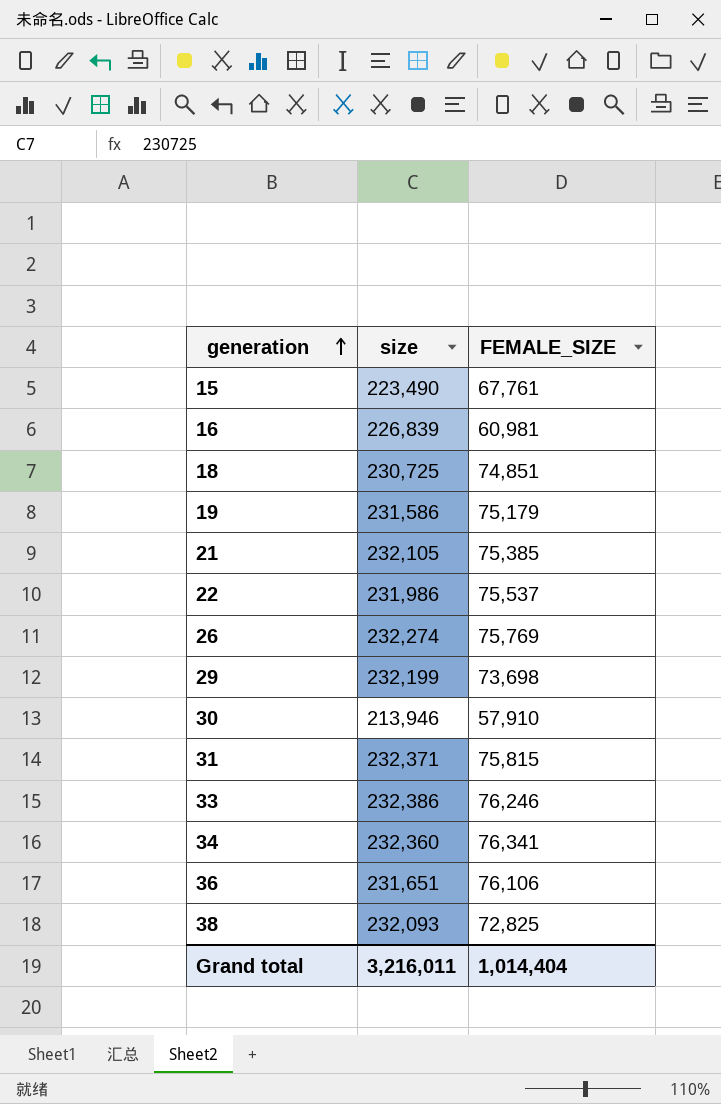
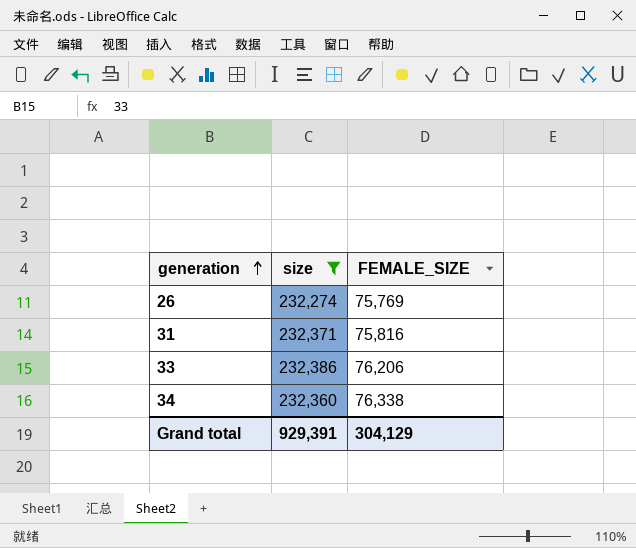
filter: none -> size >= 232,274
31 | FEMALE_SIZE: 75,815 -> 75,816
33 | FEMALE_SIZE: 76,246 -> 76,206
34 | FEMALE_SIZE: 76,341 -> 76,338
Grand total | size: 3,216,011 -> 929,391
Grand total | FEMALE_SIZE: 1,014,404 -> 304,129

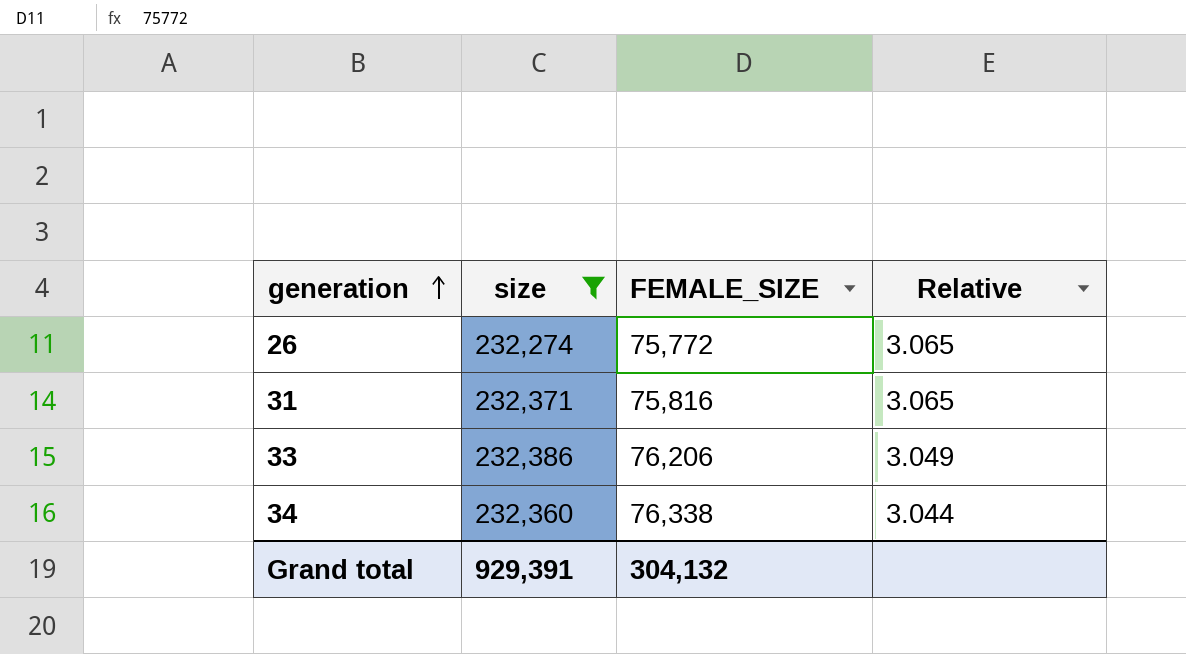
column Relative | formula: none -> [size] / [FEMALE_SIZE]
26 | FEMALE_SIZE: 75,769 -> 75,772
Grand total | FEMALE_SIZE: 304,129 -> 304,132

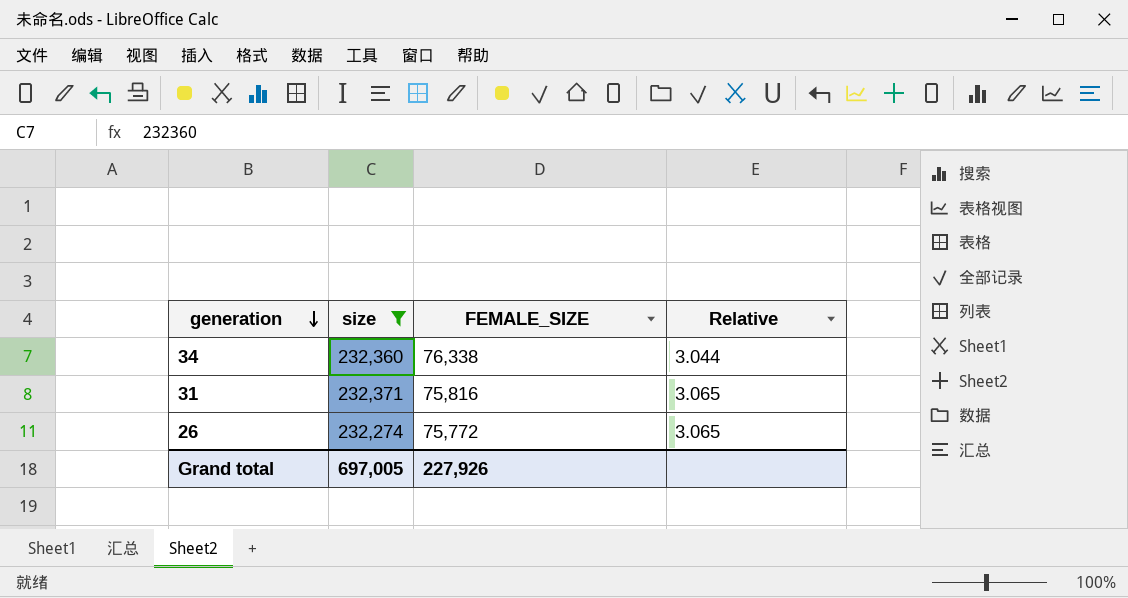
row order: generation ascending -> generation descending
row 33: 232,386 | 76,206 | 3.049 -> none
Grand total | size: 929,391 -> 697,005
Grand total | FEMALE_SIZE: 304,132 -> 227,926

